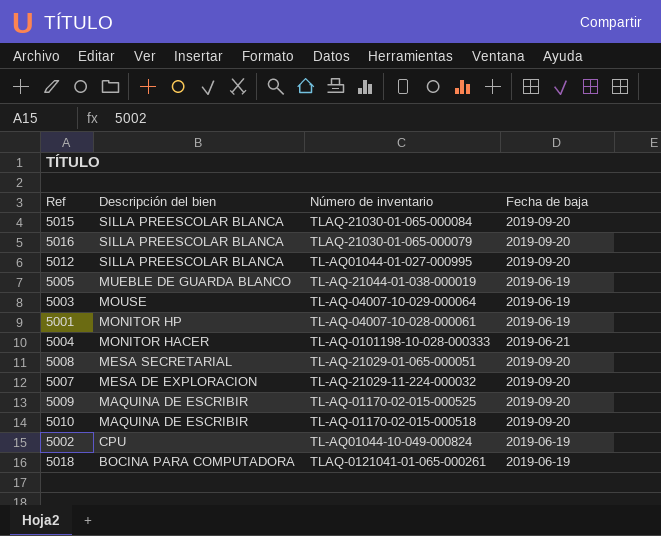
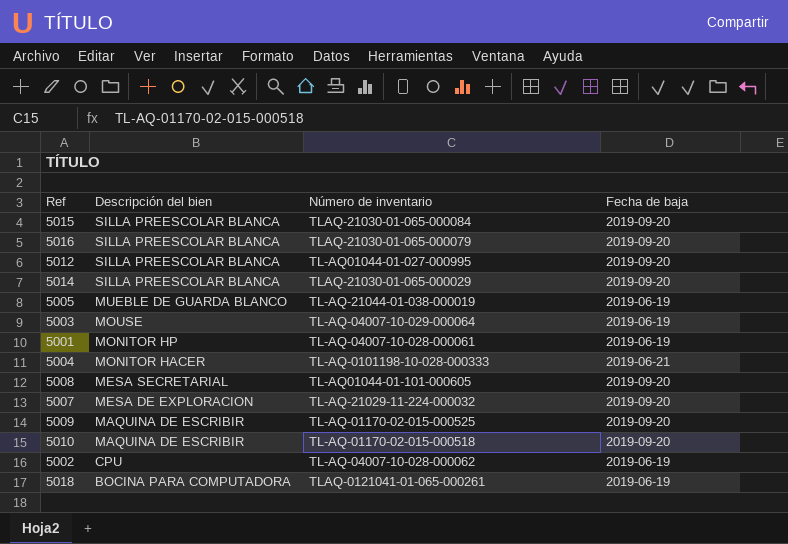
row 5014: none -> SILLA PREESCOLAR BLANCA | TLAQ-21030-01-065-000029 | 2019-09-20
5008 | Número de inventario: TL-AQ-21029-01-065-000051 -> TL-AQ01044-01-101-000605
5002 | Número de inventario: TL-AQ01044-10-049-000824 -> TL-AQ-04007-10-028-000062

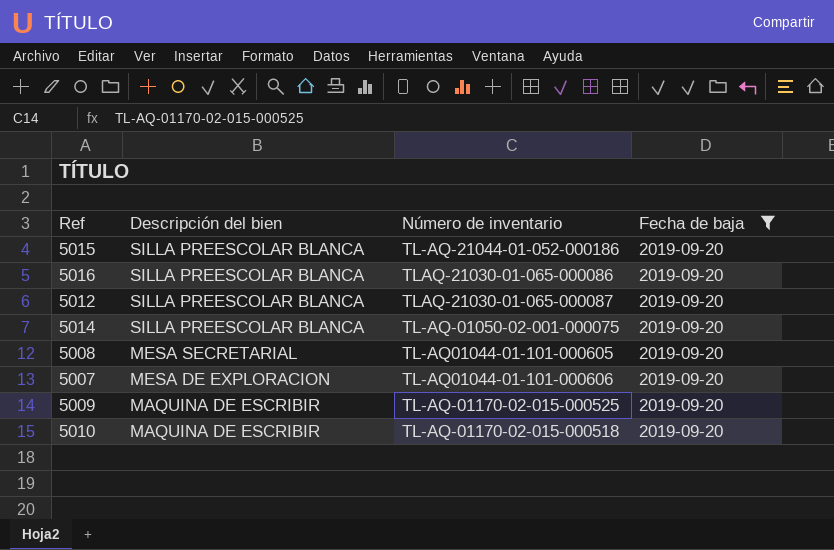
filter: none -> Fecha de baja = 2019-09-20
5015 | Número de inventario: TLAQ-21030-01-065-000084 -> TL-AQ-21044-01-052-000186
5016 | Número de inventario: TLAQ-21030-01-065-000079 -> TLAQ-21030-01-065-000086
5012 | Número de inventario: TL-AQ01044-01-027-000995 -> TLAQ-21030-01-065-000087
5014 | Número de inventario: TLAQ-21030-01-065-000029 -> TL-AQ-01050-02-001-000075
5007 | Número de inventario: TL-AQ-21029-11-224-000032 -> TL-AQ01044-01-101-000606

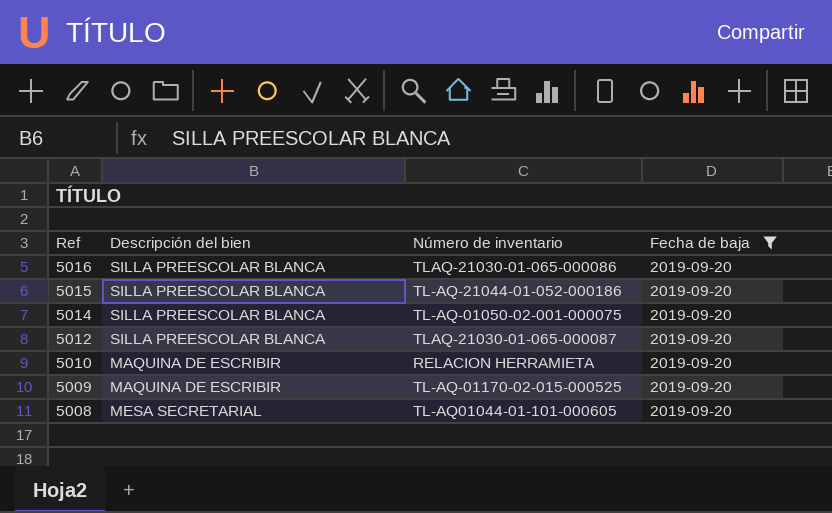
row order: Descripción del bien descending -> Ref descending
row 5007: MESA DE EXPLORACION | TL-AQ01044-01-101-000606 | 2019-09-20 -> none
5010 | Número de inventario: TL-AQ-01170-02-015-000518 -> RELACION HERRAMIETA

